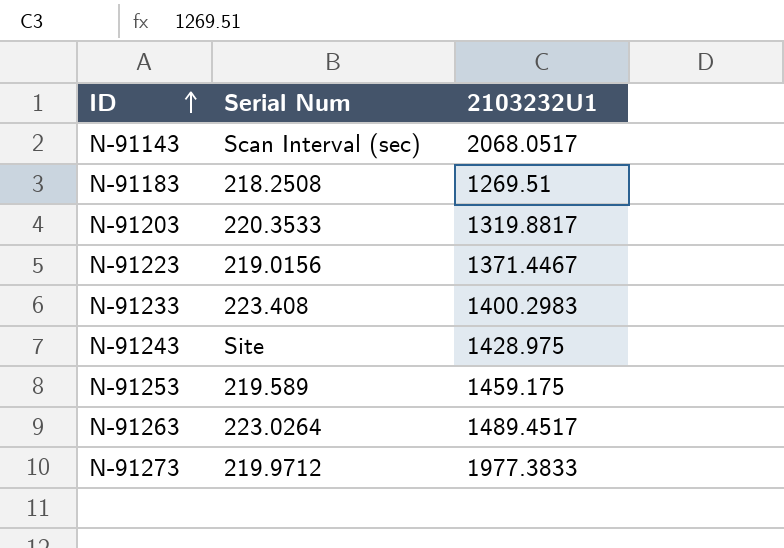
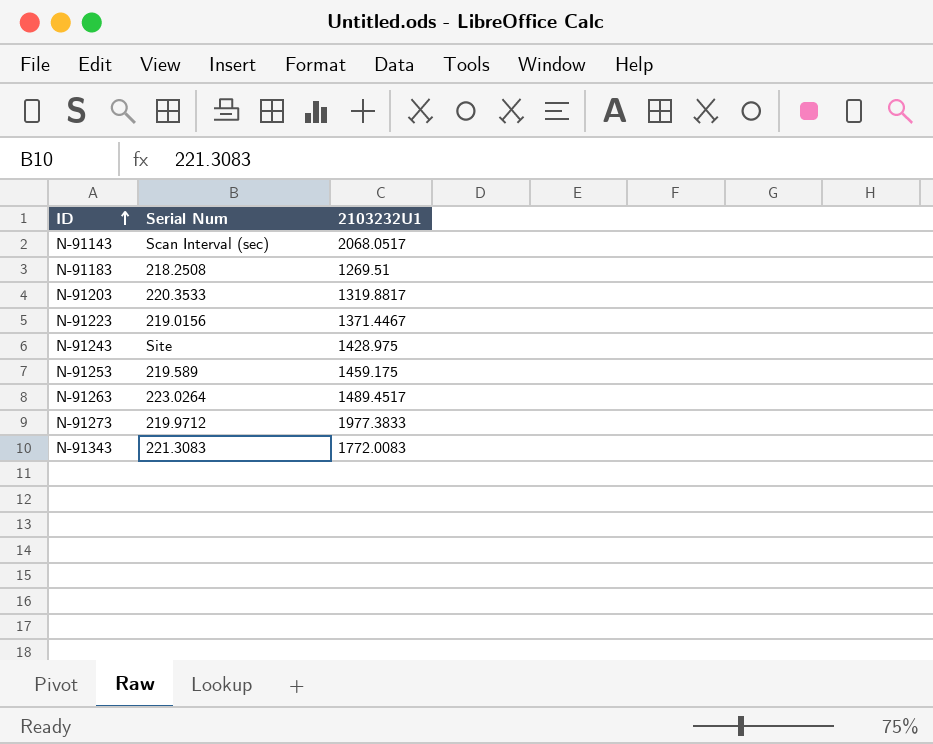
row N-91233: 223.408 | 1400.2983 -> none
row N-91343: none -> 221.3083 | 1772.0083

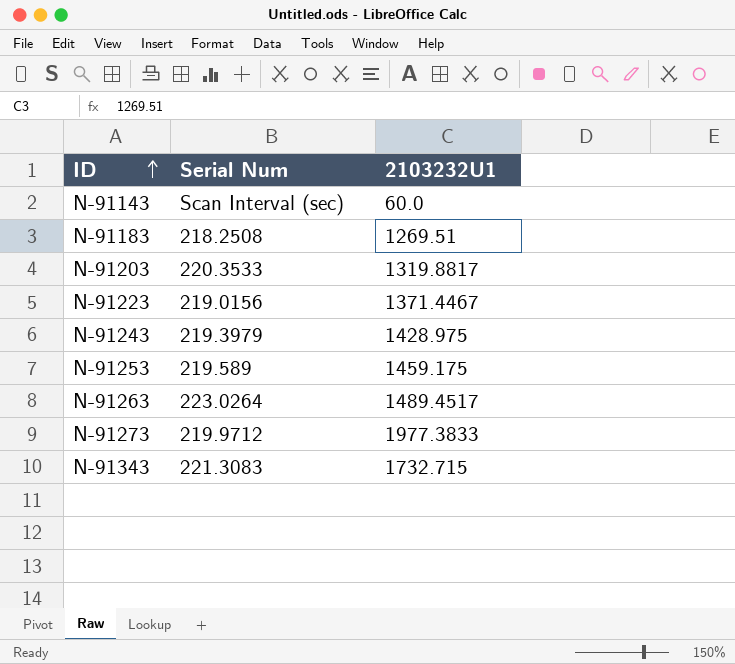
N-91143 | 2103232U1: 2068.0517 -> 60.0
N-91243 | Serial Num: Site -> 219.3979
N-91343 | 2103232U1: 1772.0083 -> 1732.715

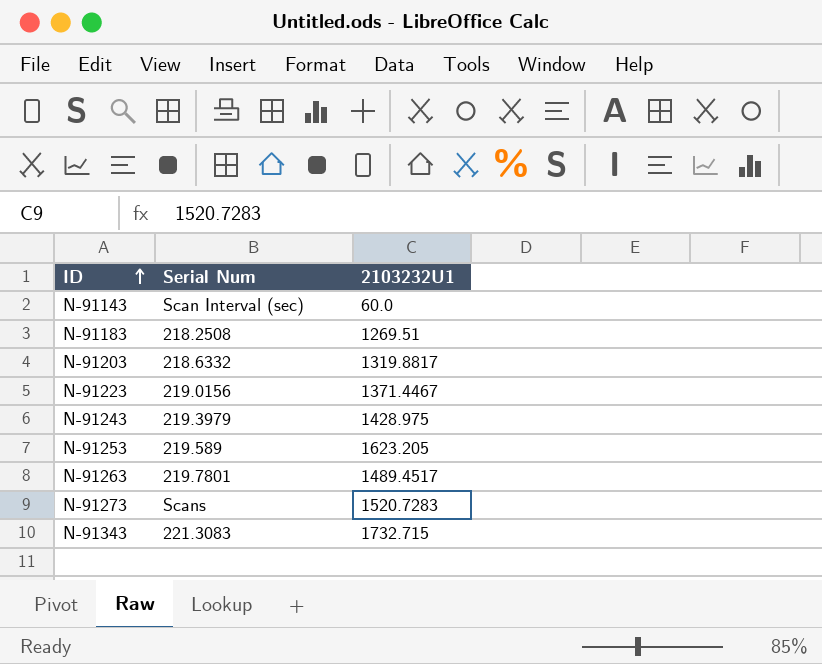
N-91203 | Serial Num: 220.3533 -> 218.6332
N-91253 | 2103232U1: 1459.175 -> 1623.205
N-91263 | Serial Num: 223.0264 -> 219.7801
N-91273 | Serial Num: 219.9712 -> Scans
N-91273 | 2103232U1: 1977.3833 -> 1520.7283

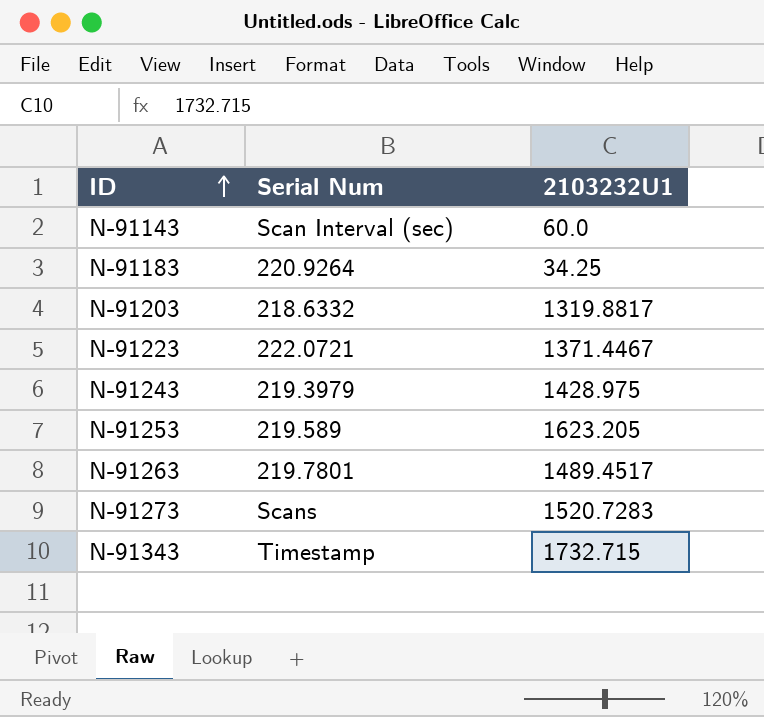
N-91183 | Serial Num: 218.2508 -> 220.9264
N-91183 | 2103232U1: 1269.51 -> 34.25
N-91223 | Serial Num: 219.0156 -> 222.0721
N-91343 | Serial Num: 221.3083 -> Timestamp

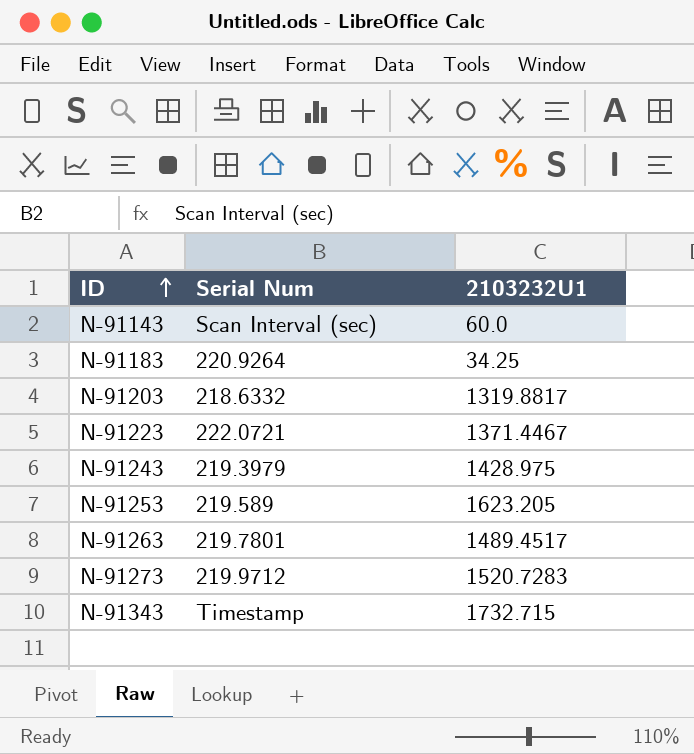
N-91273 | Serial Num: Scans -> 219.9712

